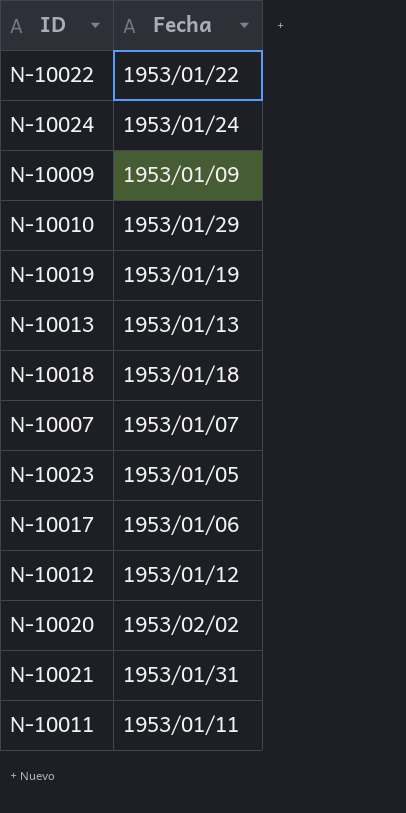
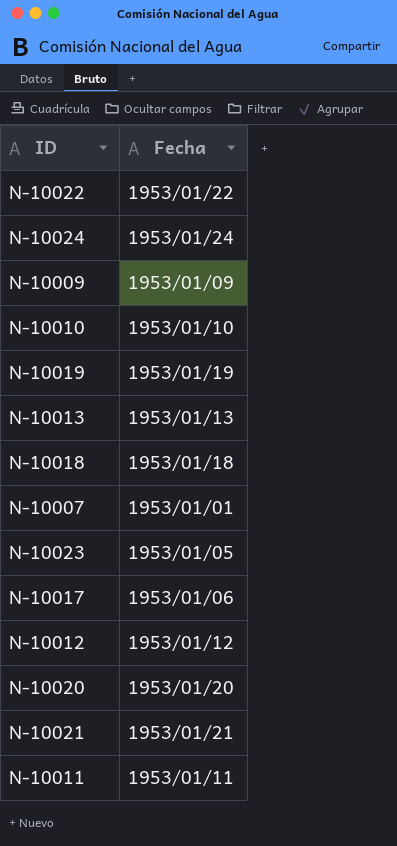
N-10010 | Fecha: 1953/01/29 -> 1953/01/10
N-10007 | Fecha: 1953/01/07 -> 1953/01/01
N-10020 | Fecha: 1953/02/02 -> 1953/01/20
N-10021 | Fecha: 1953/01/31 -> 1953/01/21

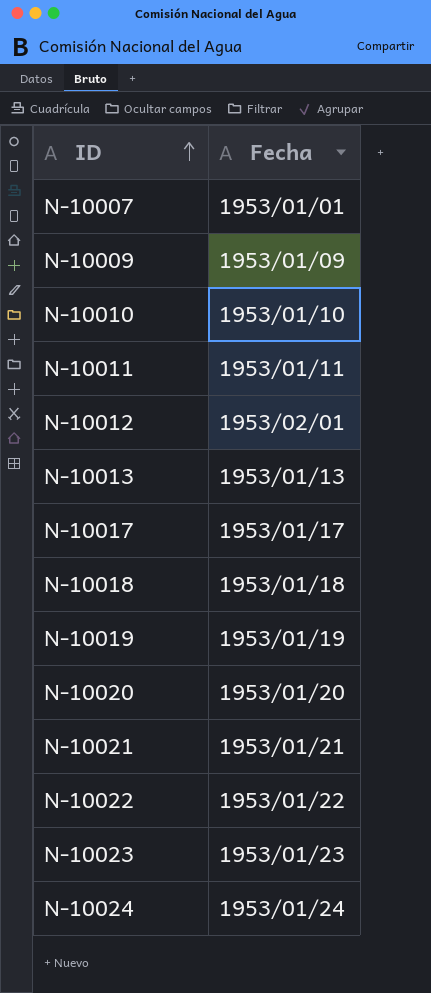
row order: none -> ID ascending
N-10012 | Fecha: 1953/01/12 -> 1953/02/01
N-10017 | Fecha: 1953/01/06 -> 1953/01/17
N-10023 | Fecha: 1953/01/05 -> 1953/01/23

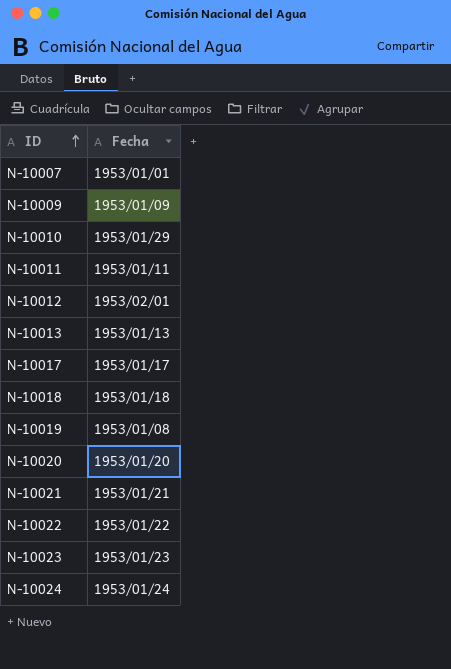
N-10010 | Fecha: 1953/01/10 -> 1953/01/29
N-10019 | Fecha: 1953/01/19 -> 1953/01/08

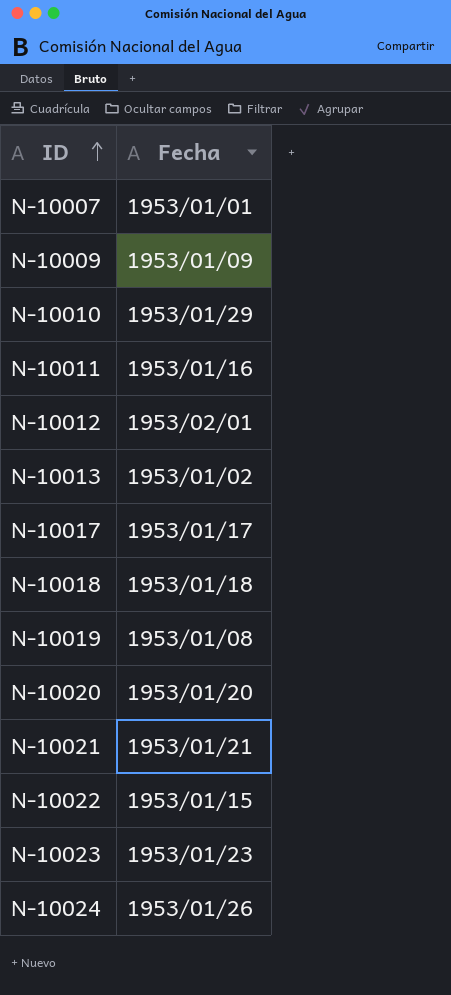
N-10011 | Fecha: 1953/01/11 -> 1953/01/16
N-10013 | Fecha: 1953/01/13 -> 1953/01/02
N-10022 | Fecha: 1953/01/22 -> 1953/01/15
N-10024 | Fecha: 1953/01/24 -> 1953/01/26

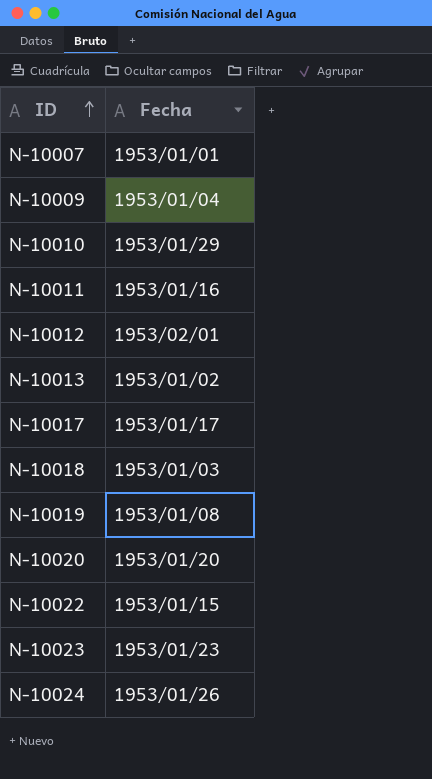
row N-10021: 1953/01/21 -> none
N-10009 | Fecha: 1953/01/09 -> 1953/01/04
N-10018 | Fecha: 1953/01/18 -> 1953/01/03

